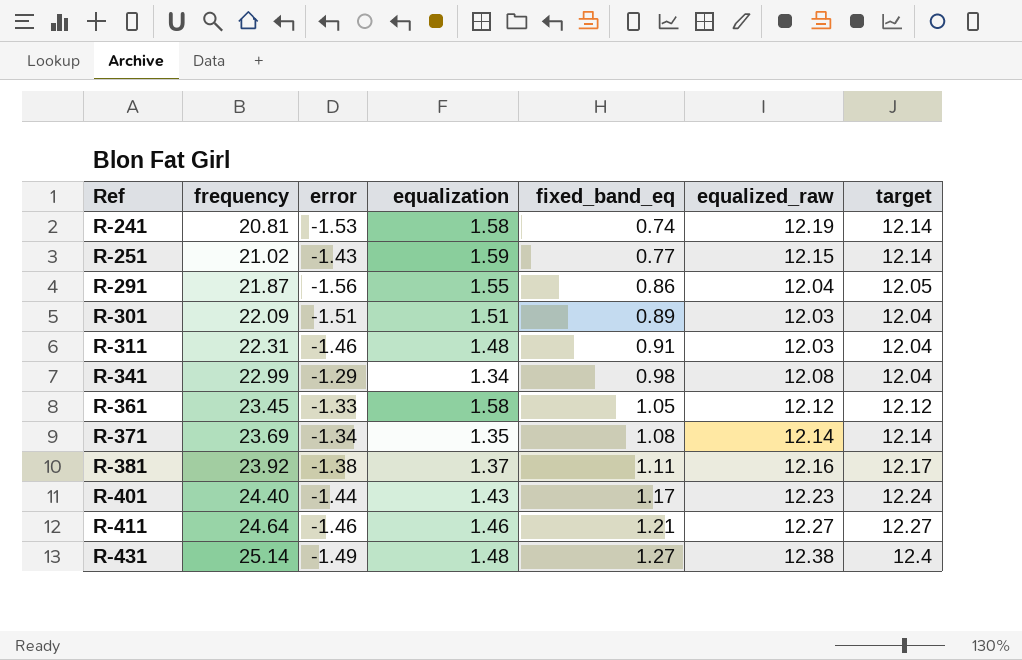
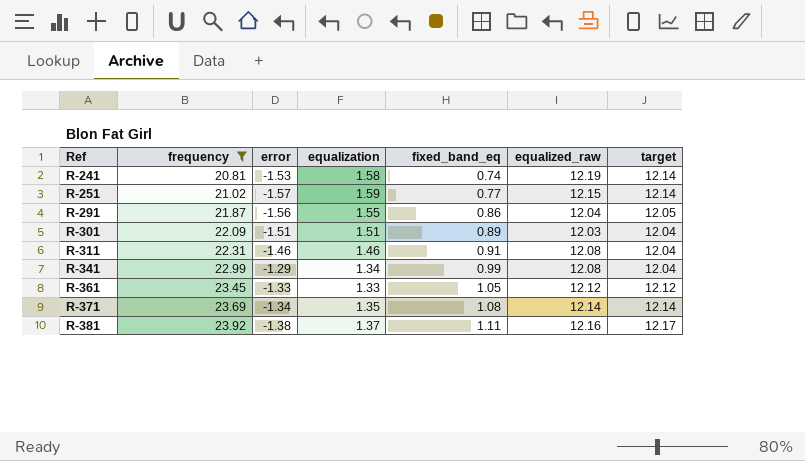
filter: none -> frequency <= 23.92
R-251 | error: -1.43 -> -1.57
R-311 | equalization: 1.48 -> 1.46
R-311 | equalized_raw: 12.03 -> 12.08
R-341 | fixed_band_eq: 0.98 -> 0.99
R-361 | equalization: 1.58 -> 1.33

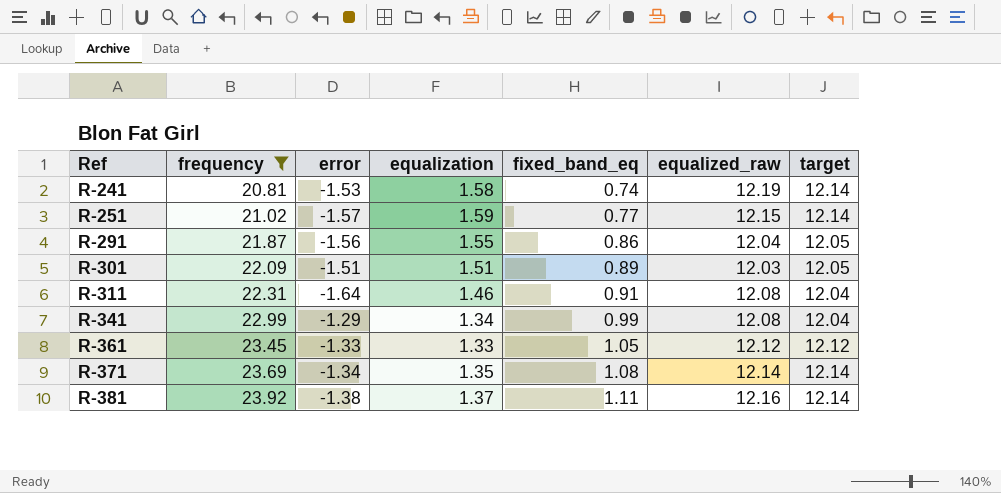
R-301 | target: 12.04 -> 12.05
R-311 | error: -1.46 -> -1.64
R-381 | target: 12.17 -> 12.14

